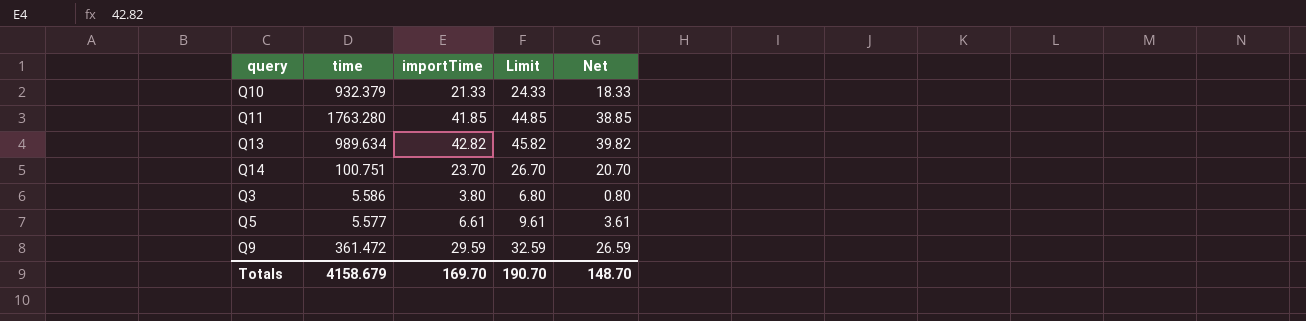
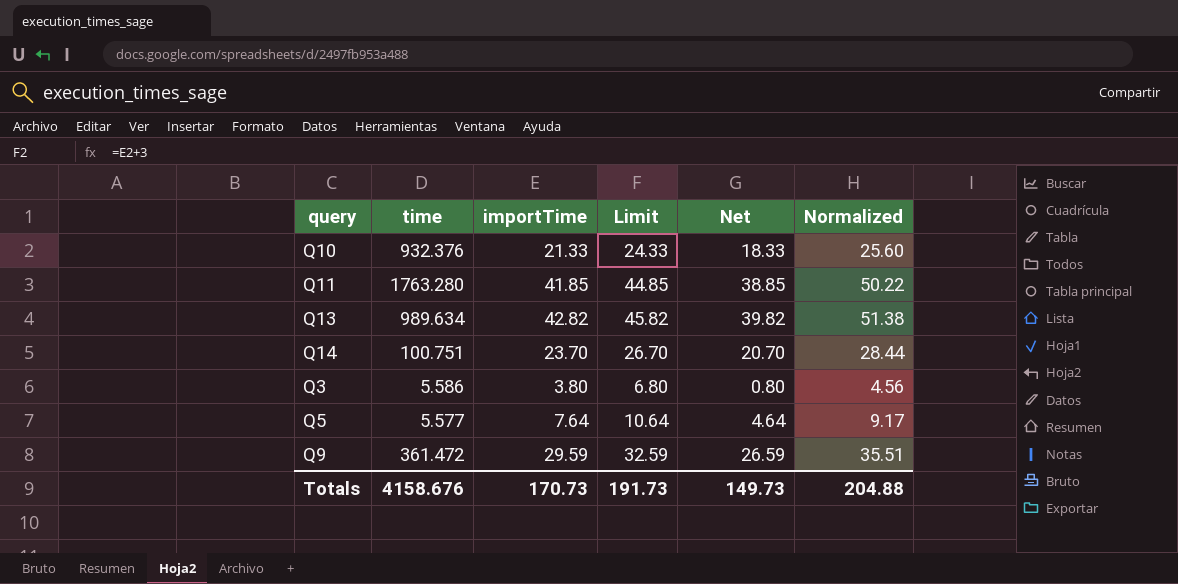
column Normalized | formula: none -> [importTime] * 1.2
Q10 | time: 932.379 -> 932.376
Q5 | importTime: 6.61 -> 7.64
Q5 | Limit: 9.61 -> 10.64
Q5 | Net: 3.61 -> 4.64
Totals | time: 4158.679 -> 4158.676
Totals | importTime: 169.70 -> 170.73
Totals | Limit: 190.70 -> 191.73
Totals | Net: 148.70 -> 149.73

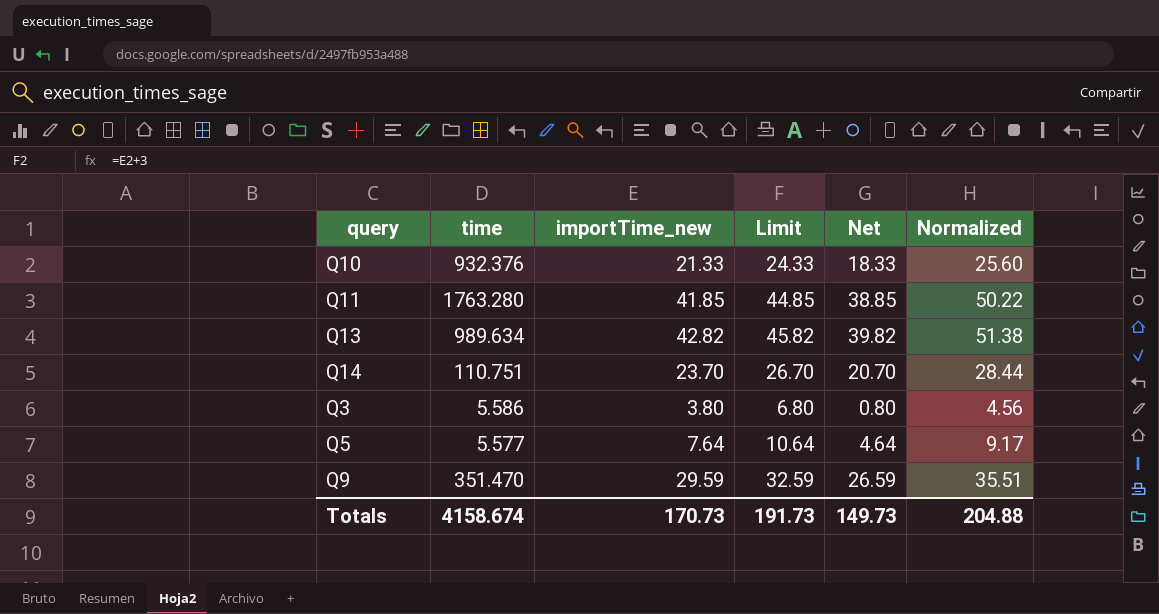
column name: importTime -> importTime_new
Q14 | time: 100.751 -> 110.751
Q9 | time: 361.472 -> 351.470
Totals | time: 4158.676 -> 4158.674

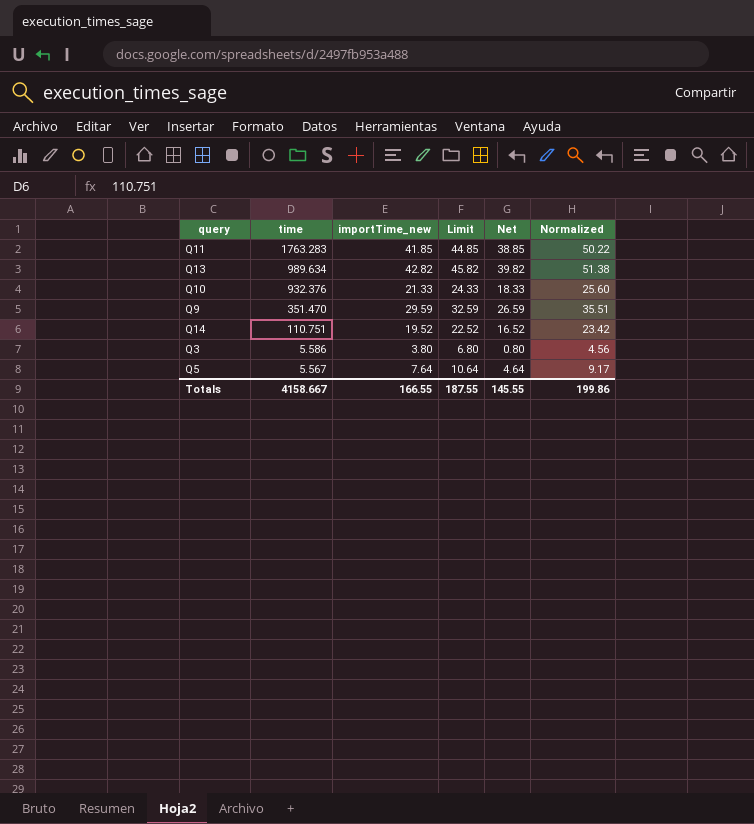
row order: none -> time descending
Q11 | time: 1763.280 -> 1763.283
Q14 | importTime_new: 23.70 -> 19.52
Q14 | Limit: 26.70 -> 22.52
Q14 | Net: 20.70 -> 16.52
Q14 | Normalized: 28.44 -> 23.42
Q5 | time: 5.577 -> 5.567
Totals | time: 4158.674 -> 4158.667
Totals | importTime_new: 170.73 -> 166.55
Totals | Limit: 191.73 -> 187.55
Totals | Net: 149.73 -> 145.55
Totals | Normalized: 204.88 -> 199.86

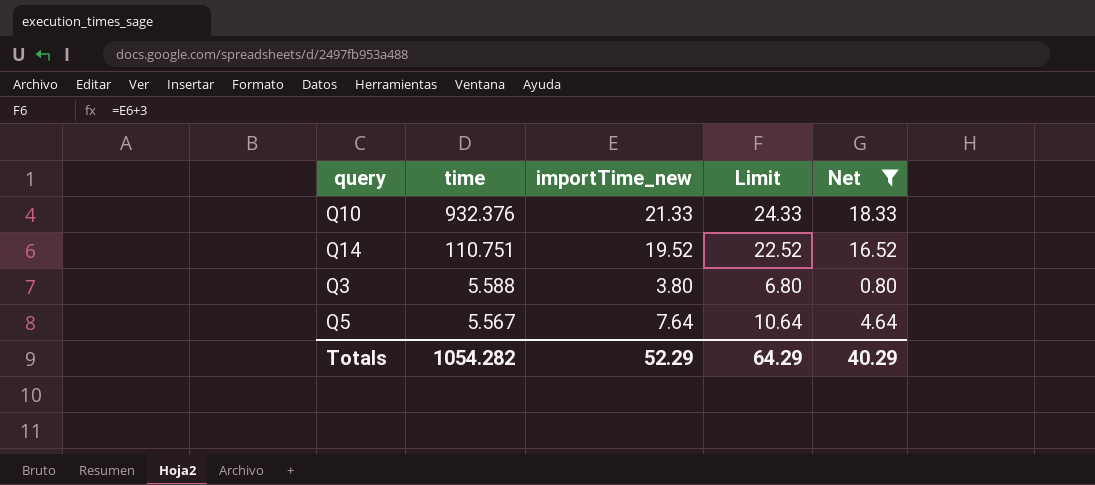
filter: none -> Net <= 18.33
column Normalized | formula: [importTime_new] * 1.2 -> none
Q3 | time: 5.586 -> 5.588
Totals | time: 4158.667 -> 1054.282
Totals | importTime_new: 166.55 -> 52.29
Totals | Limit: 187.55 -> 64.29
Totals | Net: 145.55 -> 40.29

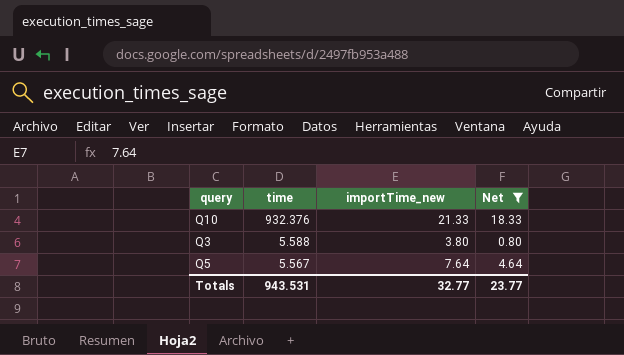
column Limit | formula: [importTime_new] + 3 -> none
row Q14: 110.751 | 19.52 | 22.52 | 16.52 -> none
Totals | time: 1054.282 -> 943.531
Totals | importTime_new: 52.29 -> 32.77
Totals | Net: 40.29 -> 23.77

